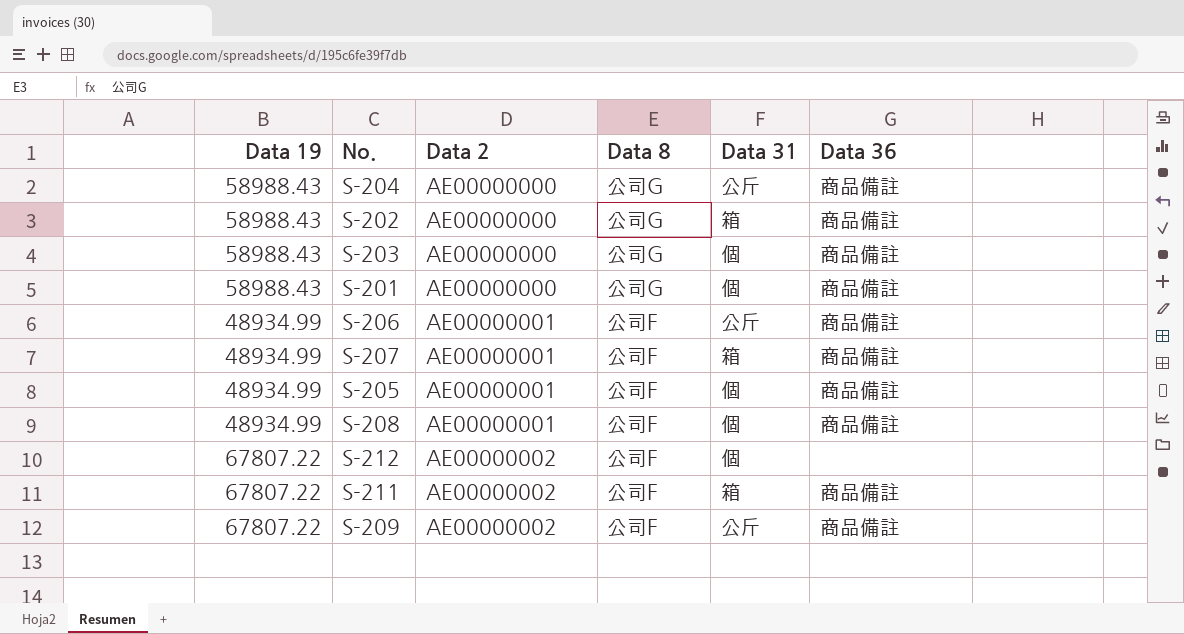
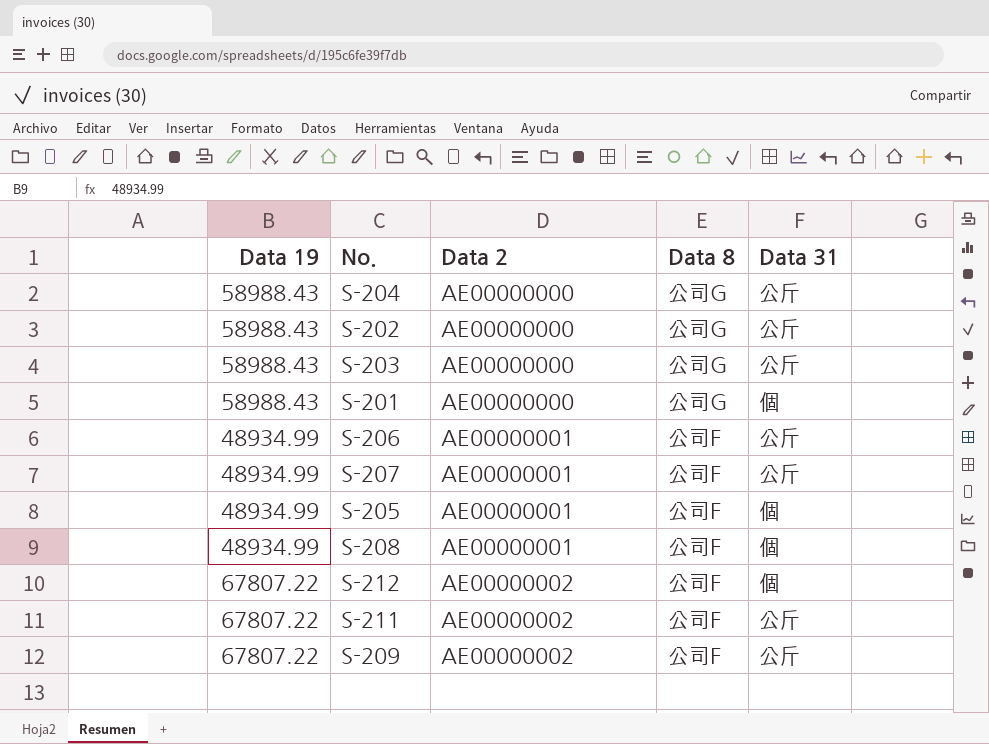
column Data 36 | position: 6 -> none
S-202 | Data 31: 箱 -> 公斤
S-203 | Data 31: 個 -> 公斤
S-207 | Data 31: 箱 -> 公斤
S-211 | Data 31: 箱 -> 公斤

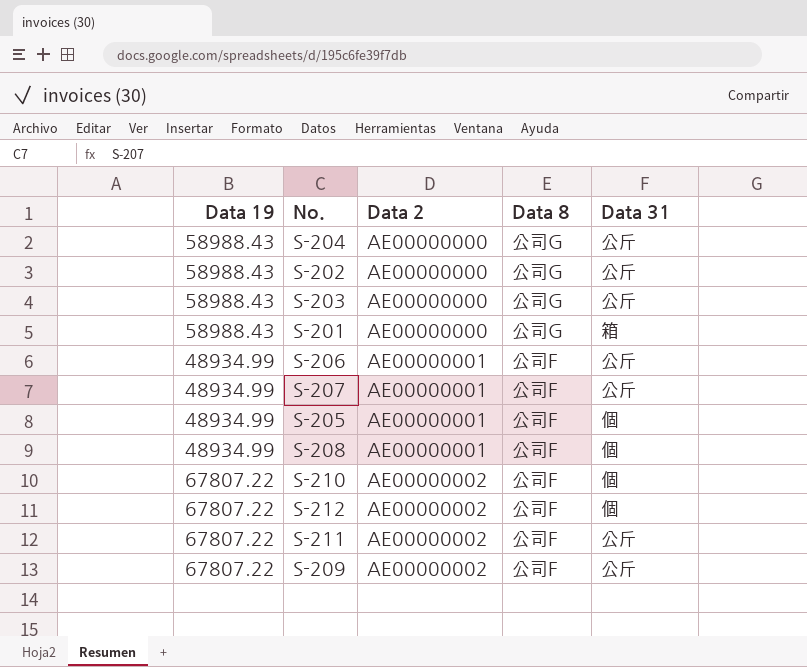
S-201 | Data 31: 個 -> 箱
row S-210: none -> 67807.22 | AE00000002 | 公司F | 個

